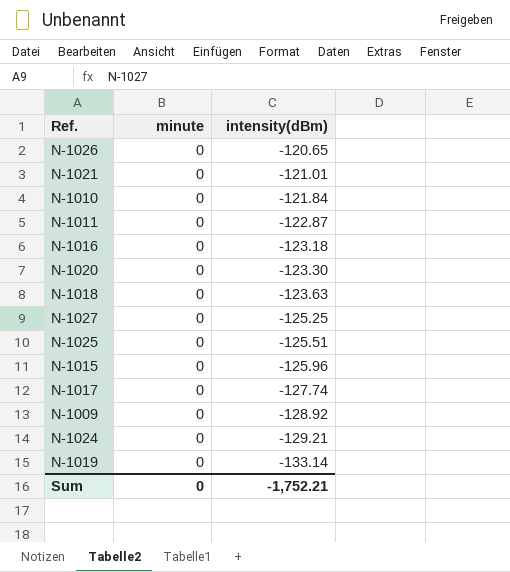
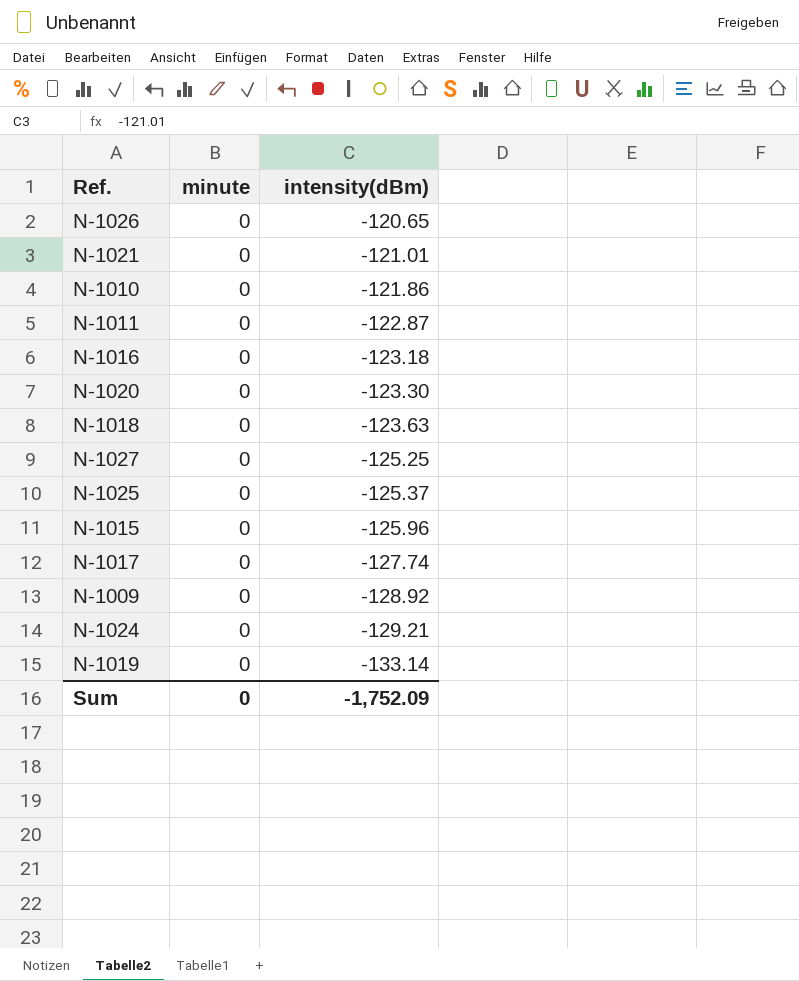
N-1010 | intensity(dBm): -121.84 -> -121.86
N-1025 | intensity(dBm): -125.51 -> -125.37
Sum | intensity(dBm): -1,752.21 -> -1,752.09

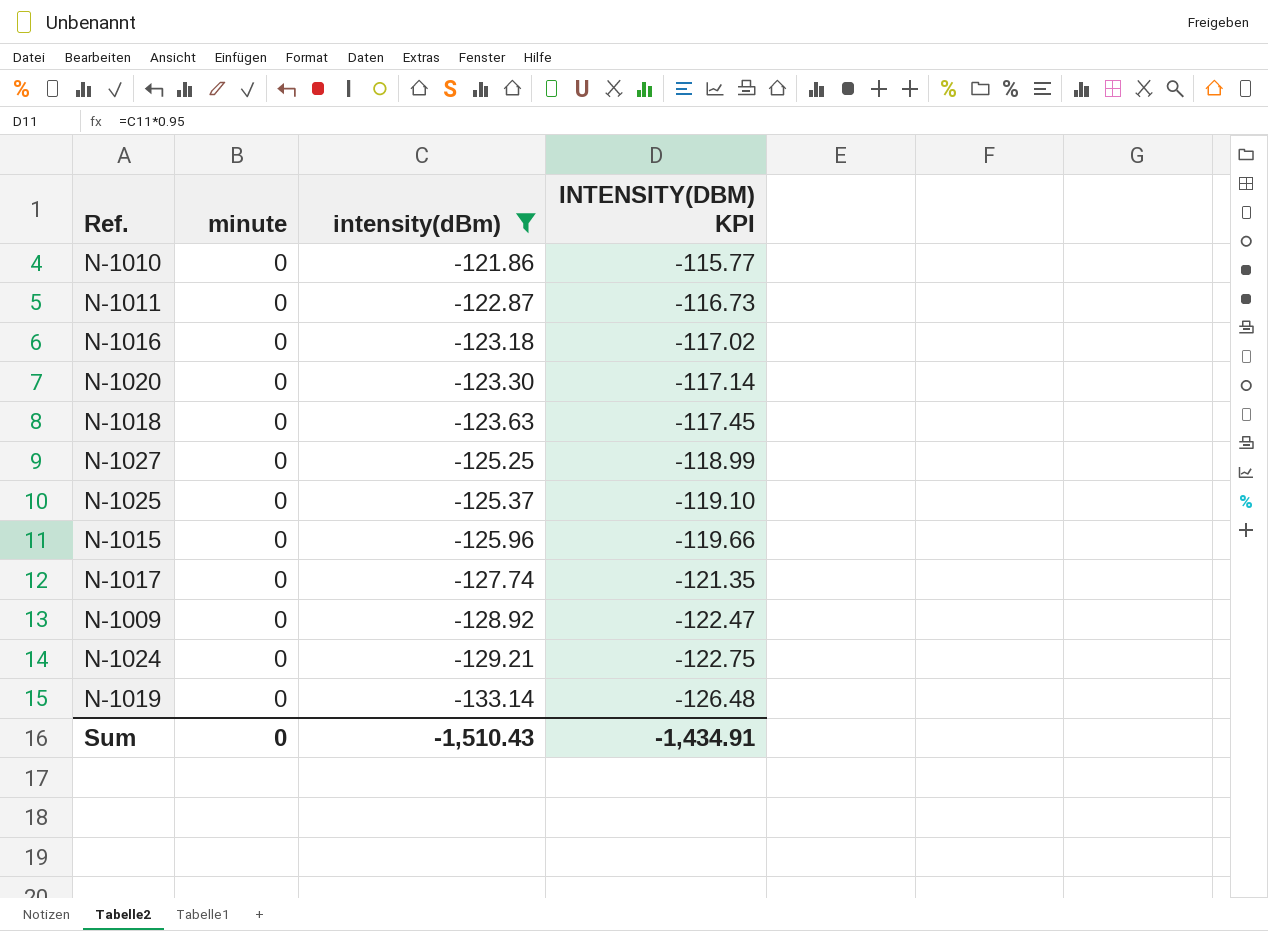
filter: none -> intensity(dBm) <= -121.86
column INTENSITY(DBM) KPI | formula: none -> [intensity(dBm)] * 0.95
Sum | intensity(dBm): -1,752.09 -> -1,510.43

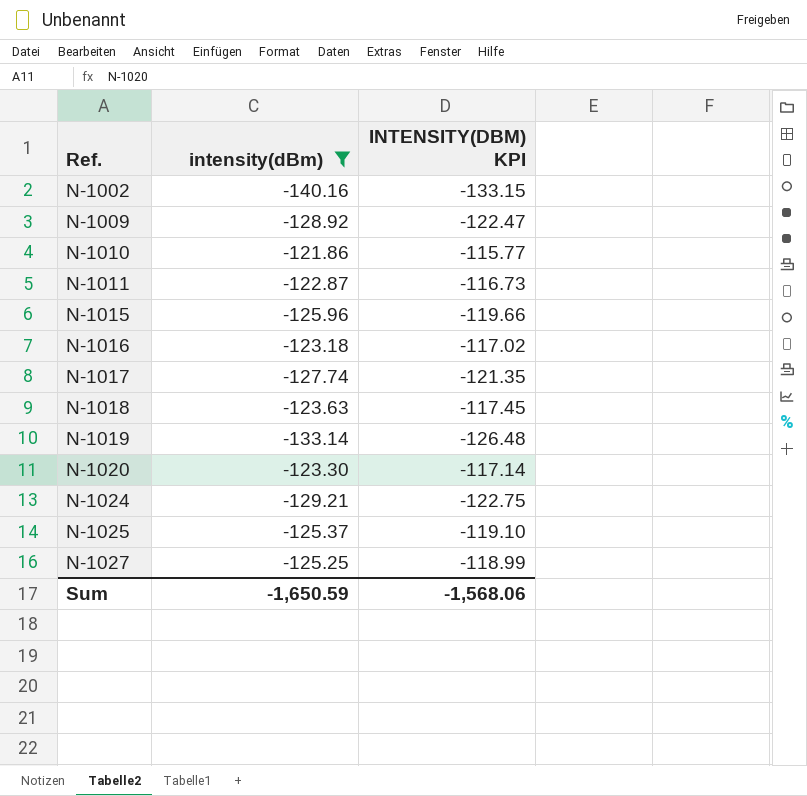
row order: intensity(dBm) descending -> Ref. ascending
column minute | position: 2 -> none
row N-1002: none -> -140.16 | -133.15
Sum | intensity(dBm): -1,510.43 -> -1,650.59
Sum | INTENSITY(DBM) KPI: -1,434.91 -> -1,568.06

